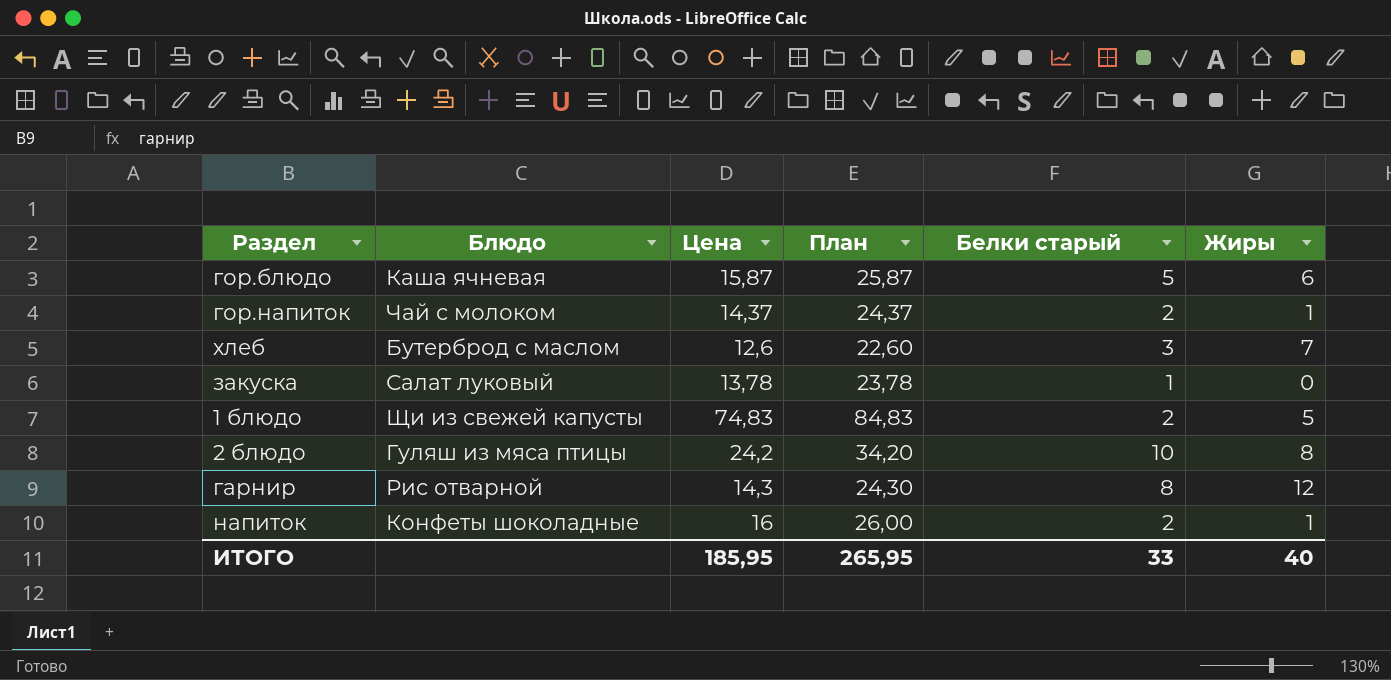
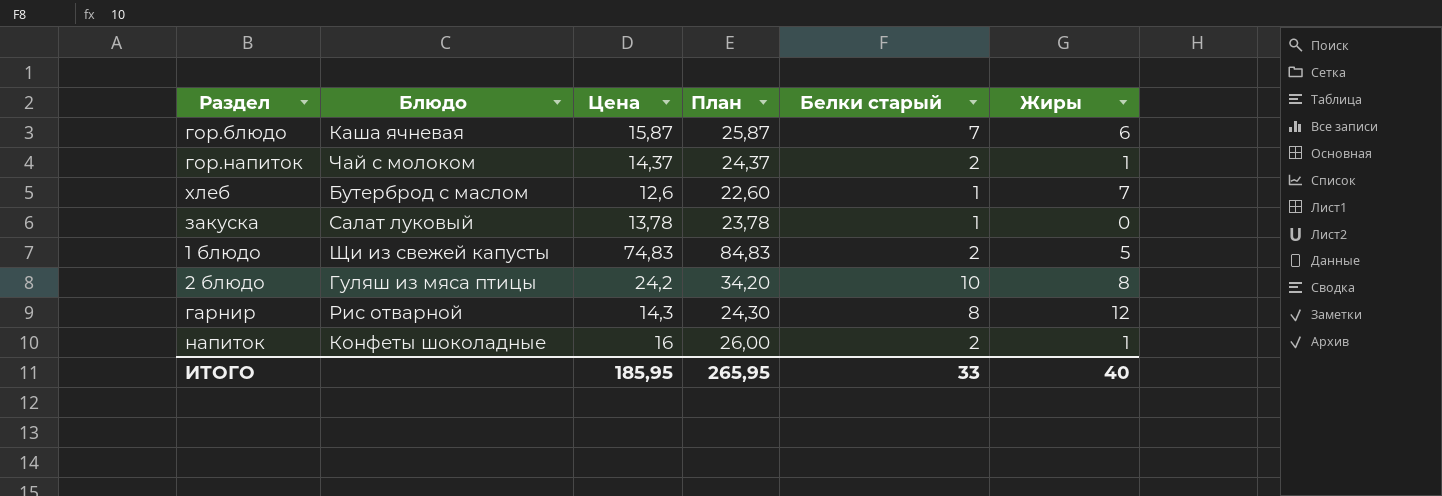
гор.блюдо | Белки старый: 5 -> 7
хлеб | Белки старый: 3 -> 1

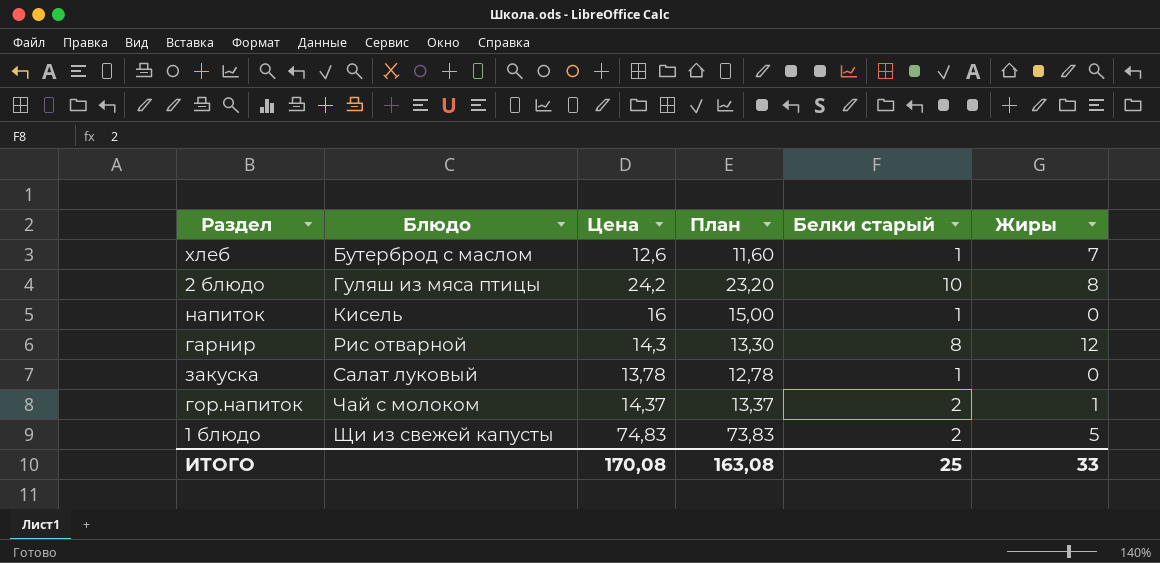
row order: none -> Блюдо ascending
column План | formula: [Цена] + 10 -> [Цена] - 1
row гор.блюдо: Каша ячневая | 15,87 | 25,87 | 7 | 6 -> none
напиток | Блюдо: Конфеты шоколадные -> Кисель
напиток | Белки старый: 2 -> 1
напиток | Жиры: 1 -> 0
ИТОГО | Цена: 185,95 -> 170,08
ИТОГО | План: 265,95 -> 163,08
ИТОГО | Белки старый: 33 -> 25
ИТОГО | Жиры: 40 -> 33

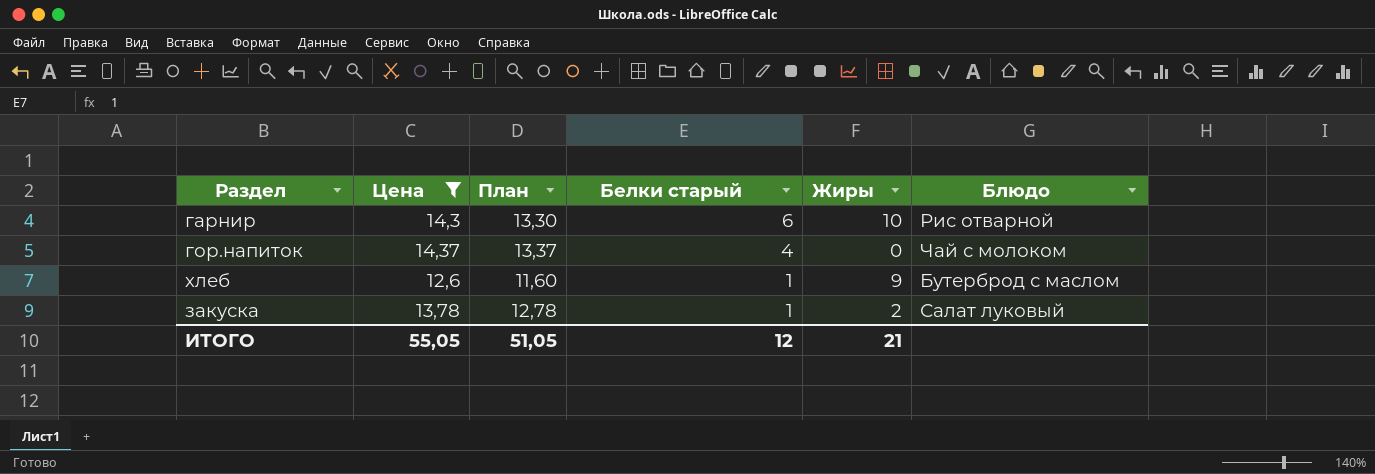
filter: none -> Цена <= 14,37
row order: Блюдо ascending -> Белки старый descending
column Блюдо | position: 2 -> 6
гарнир | Белки старый: 8 -> 6
гарнир | Жиры: 12 -> 10
гор.напиток | Белки старый: 2 -> 4
гор.напиток | Жиры: 1 -> 0
хлеб | Жиры: 7 -> 9
закуска | Жиры: 0 -> 2
ИТОГО | Цена: 170,08 -> 55,05
ИТОГО | План: 163,08 -> 51,05
ИТОГО | Белки старый: 25 -> 12
ИТОГО | Жиры: 33 -> 21

